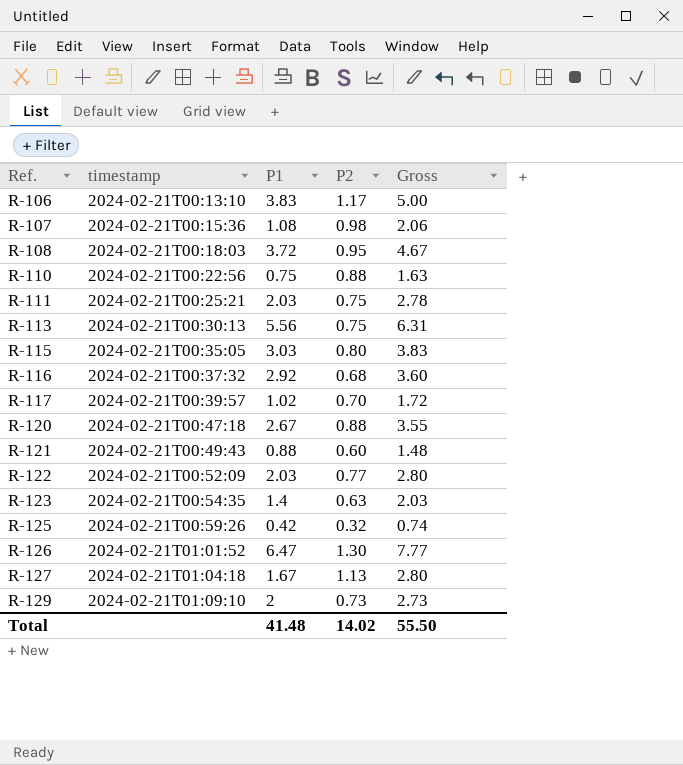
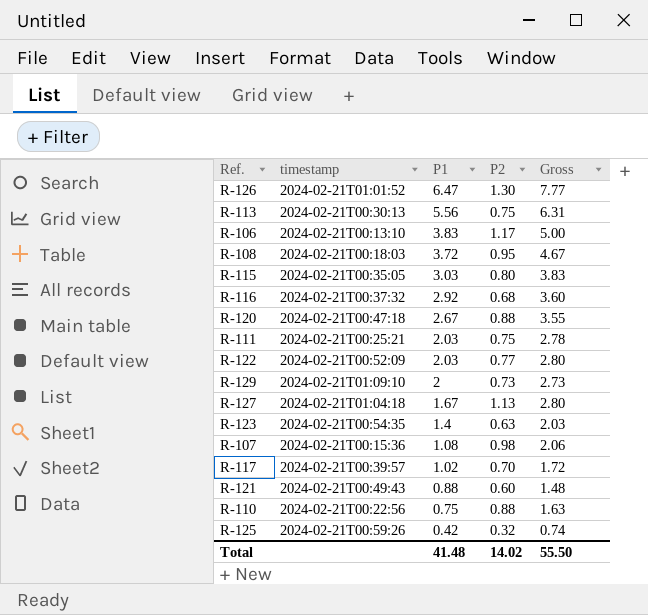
row order: Ref. ascending -> P1 descending

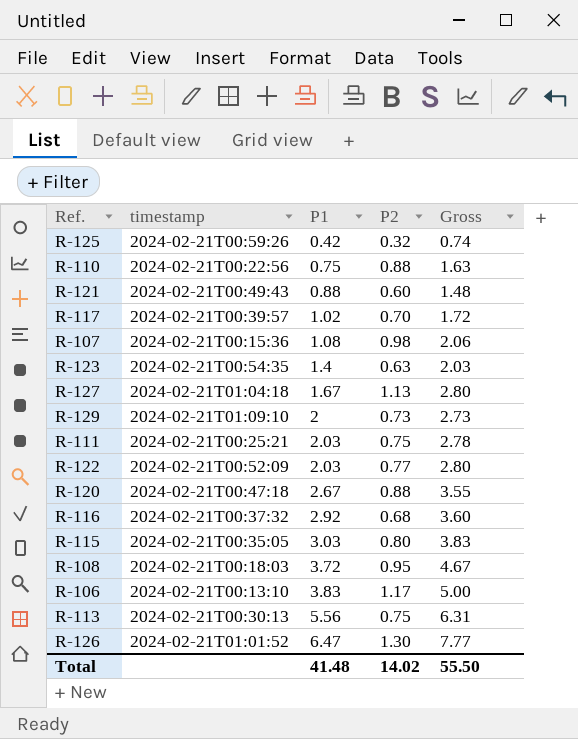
row order: P1 descending -> P1 ascending

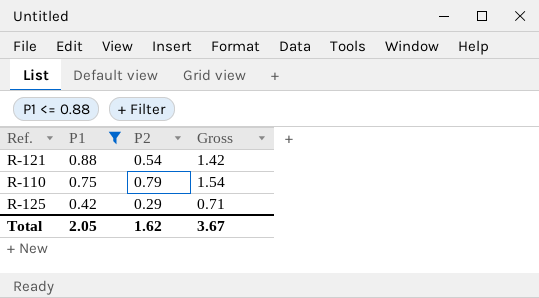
filter: none -> P1 <= 0.88
row order: P1 ascending -> P1 descending
column timestamp | position: 2 -> none
R-121 | P2: 0.60 -> 0.54
R-121 | Gross: 1.48 -> 1.42
R-110 | P2: 0.88 -> 0.79
R-110 | Gross: 1.63 -> 1.54
R-125 | P2: 0.32 -> 0.29
R-125 | Gross: 0.74 -> 0.71
Total | P1: 41.48 -> 2.05
Total | P2: 14.02 -> 1.62
Total | Gross: 55.50 -> 3.67

